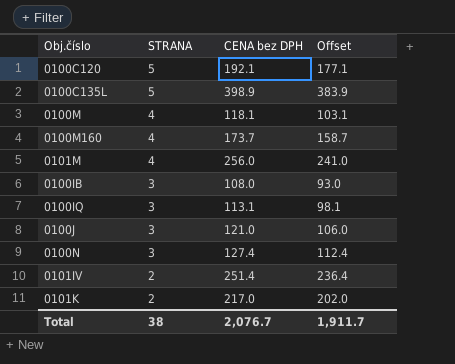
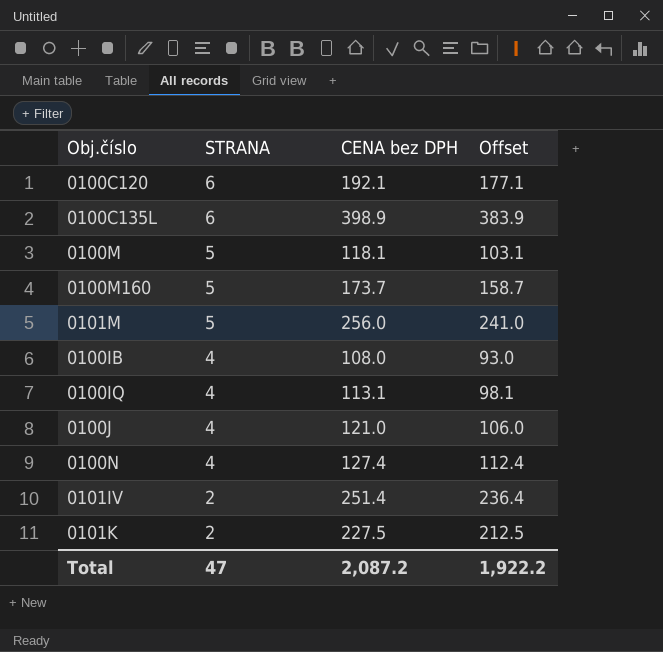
0100C120 | STRANA: 5 -> 6
0100C135L | STRANA: 5 -> 6
0100M | STRANA: 4 -> 5
0100M160 | STRANA: 4 -> 5
0101M | STRANA: 4 -> 5
0100IB | STRANA: 3 -> 4
0100IQ | STRANA: 3 -> 4
0100J | STRANA: 3 -> 4
0100N | STRANA: 3 -> 4
0101K | CENA bez DPH: 217.0 -> 227.5
0101K | Offset: 202.0 -> 212.5
Total | STRANA: 38 -> 47
Total | CENA bez DPH: 2,076.7 -> 2,087.2
Total | Offset: 1,911.7 -> 1,922.2

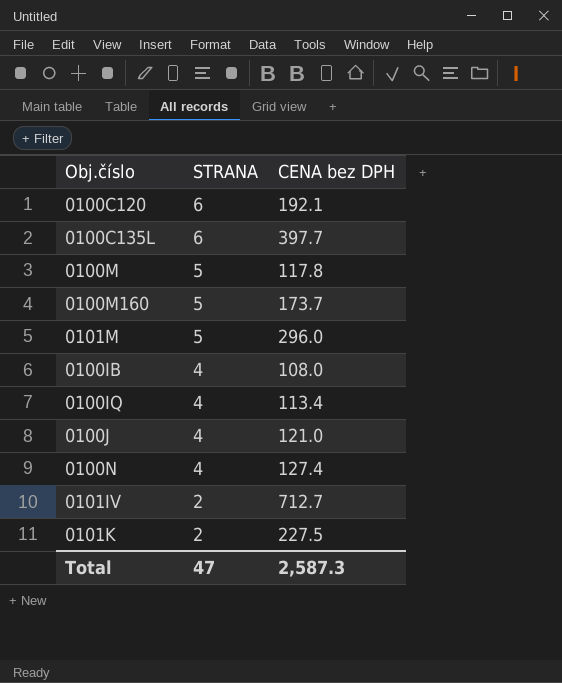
column Offset | formula: [CENA bez DPH] - 15 -> none
0100C135L | CENA bez DPH: 398.9 -> 397.7
0100M | CENA bez DPH: 118.1 -> 117.8
0101M | CENA bez DPH: 256.0 -> 296.0
0100IQ | CENA bez DPH: 113.1 -> 113.4
0101IV | CENA bez DPH: 251.4 -> 712.7
Total | CENA bez DPH: 2,087.2 -> 2,587.3

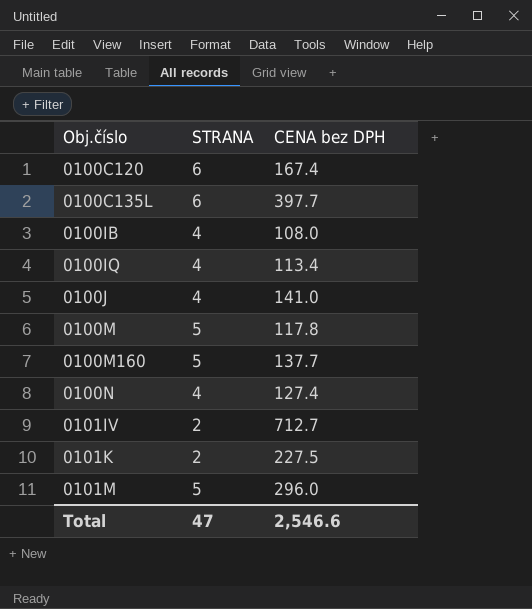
row order: STRANA descending -> Obj.číslo ascending
0100C120 | CENA bez DPH: 192.1 -> 167.4
0100J | CENA bez DPH: 121.0 -> 141.0
0100M160 | CENA bez DPH: 173.7 -> 137.7
Total | CENA bez DPH: 2,587.3 -> 2,546.6

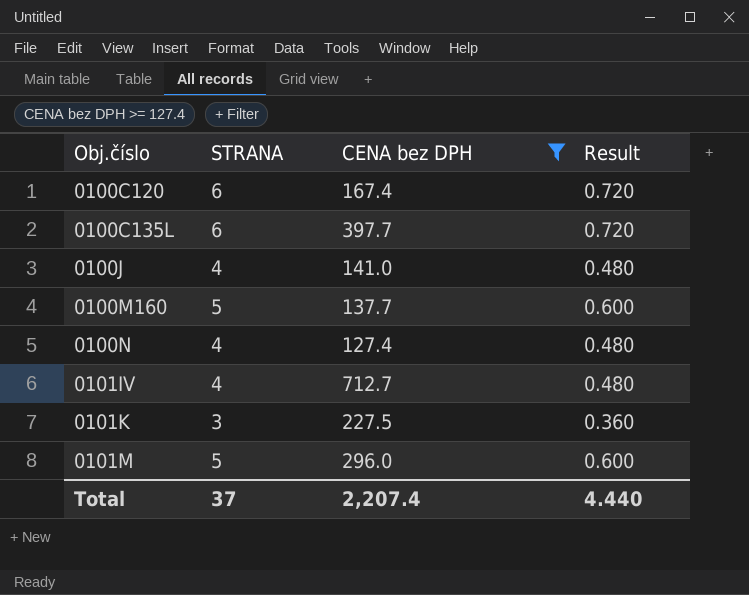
filter: none -> CENA bez DPH >= 127.4
column Result | formula: none -> [STRANA] * 0.12
0101IV | STRANA: 2 -> 4
0101K | STRANA: 2 -> 3
Total | STRANA: 47 -> 37
Total | CENA bez DPH: 2,546.6 -> 2,207.4

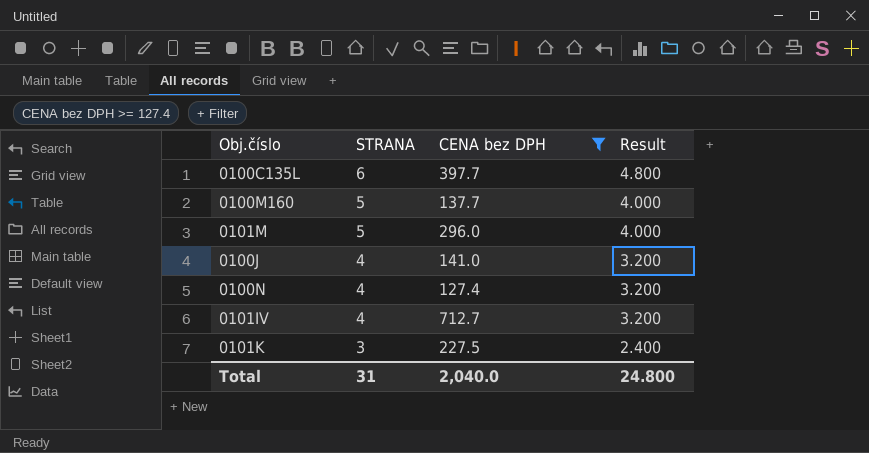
row order: Obj.číslo ascending -> STRANA descending
column Result | formula: [STRANA] * 0.12 -> [STRANA] * 0.8
row 0100C120: 6 | 167.4 | 0.720 -> none
Total | STRANA: 37 -> 31
Total | CENA bez DPH: 2,207.4 -> 2,040.0
Total | Result: 4.440 -> 24.800

